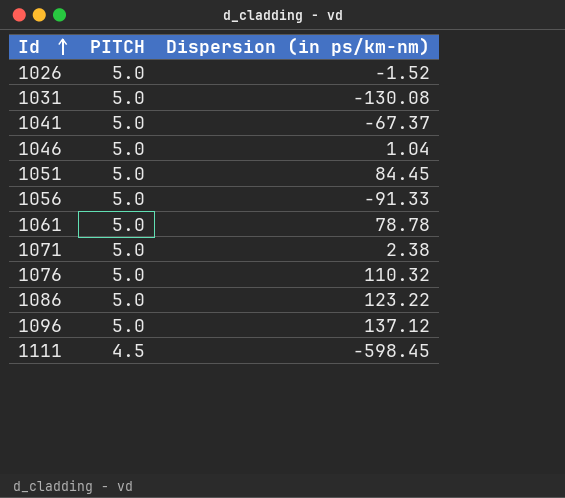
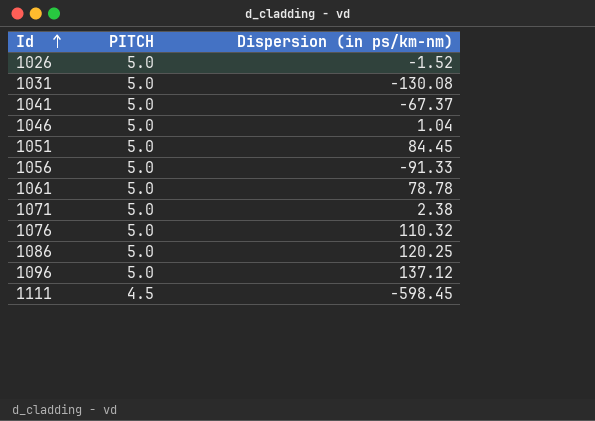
1086 | Dispersion (in ps/km-nm): 123.22 -> 120.25

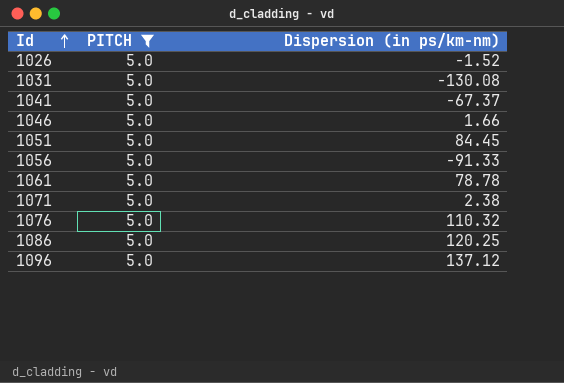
filter: none -> PITCH = 5.0
1046 | Dispersion (in ps/km-nm): 1.04 -> 1.66

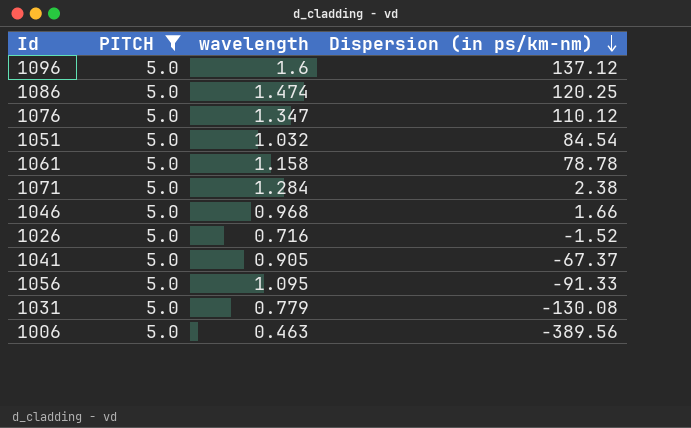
row order: Id ascending -> Dispersion (in ps/km-nm) descending
column wavelength | position: none -> 3
1076 | Dispersion (in ps/km-nm): 110.32 -> 110.12
1051 | Dispersion (in ps/km-nm): 84.45 -> 84.54
row 1006: none -> 5.0 | 0.463 | -389.56

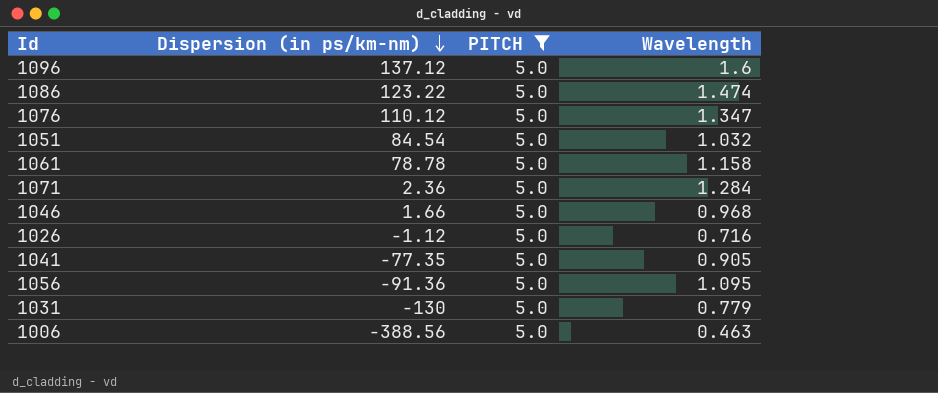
column Dispersion (in ps/km-nm) | position: 4 -> 2
column name: wavelength -> Wavelength
1086 | Dispersion (in ps/km-nm): 120.25 -> 123.22
1071 | Dispersion (in ps/km-nm): 2.38 -> 2.36
1026 | Dispersion (in ps/km-nm): -1.52 -> -1.12
1041 | Dispersion (in ps/km-nm): -67.37 -> -77.35
1056 | Dispersion (in ps/km-nm): -91.33 -> -91.36
1031 | Dispersion (in ps/km-nm): -130.08 -> -130
1006 | Dispersion (in ps/km-nm): -389.56 -> -388.56

